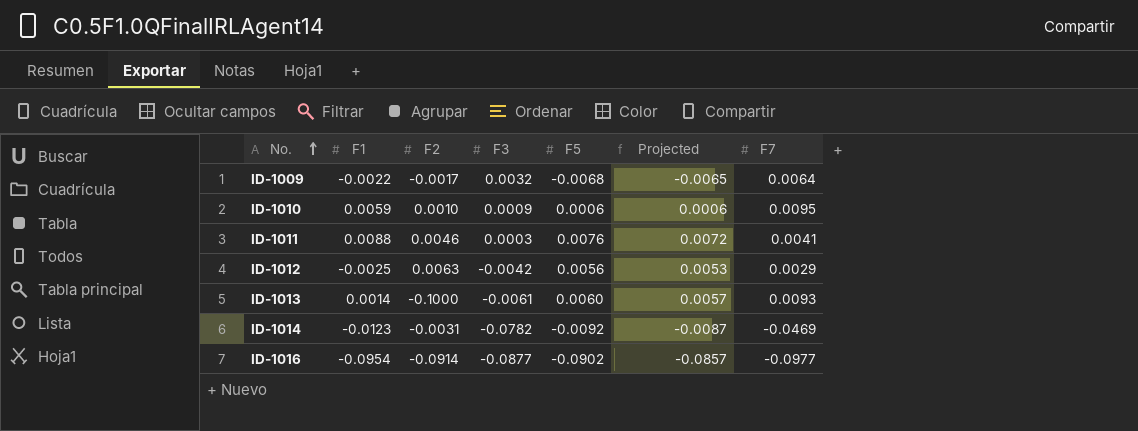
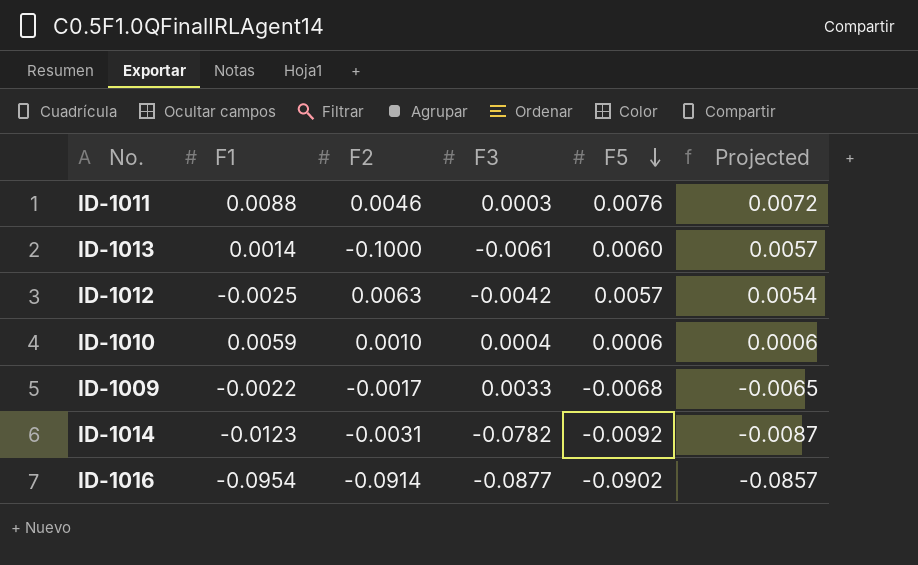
row order: No. ascending -> F5 descending
column F7 | position: 7 -> none
ID-1012 | F5: 0.0056 -> 0.0057
ID-1012 | Projected: 0.0053 -> 0.0054
ID-1010 | F3: 0.0009 -> 0.0004
ID-1009 | F3: 0.0032 -> 0.0033

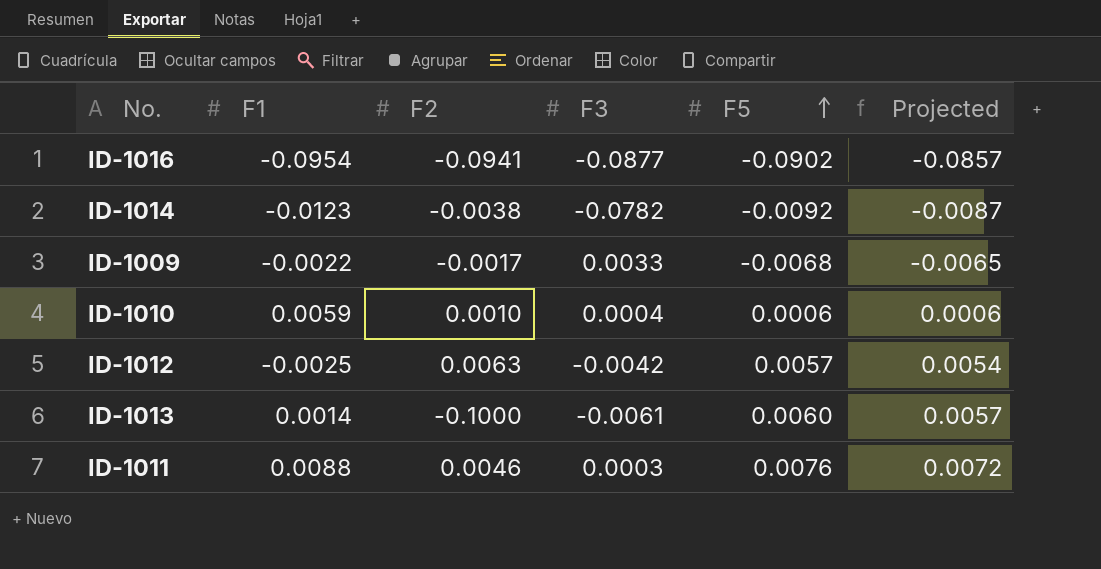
row order: F5 descending -> F5 ascending
ID-1016 | F2: -0.0914 -> -0.0941
ID-1014 | F2: -0.0031 -> -0.0038

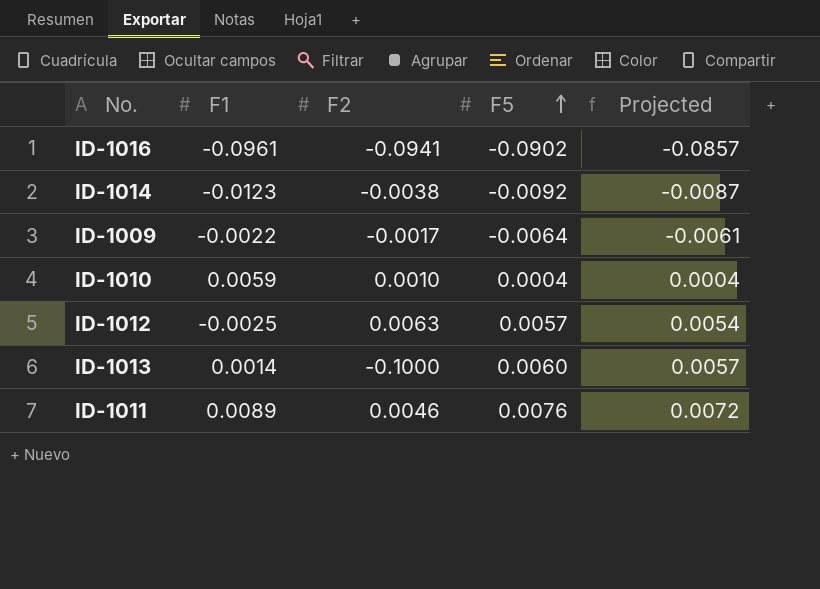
column F3 | position: 4 -> none
ID-1016 | F1: -0.0954 -> -0.0961
ID-1009 | F5: -0.0068 -> -0.0064
ID-1009 | Projected: -0.0065 -> -0.0061
ID-1010 | F5: 0.0006 -> 0.0004
ID-1010 | Projected: 0.0006 -> 0.0004
ID-1011 | F1: 0.0088 -> 0.0089

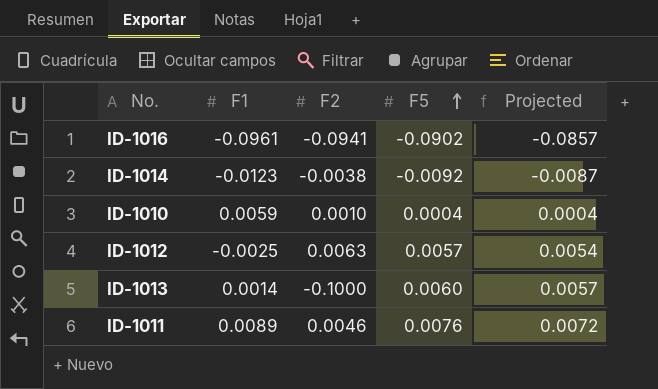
row ID-1009: -0.0022 | -0.0017 | -0.0064 | -0.0061 -> none

